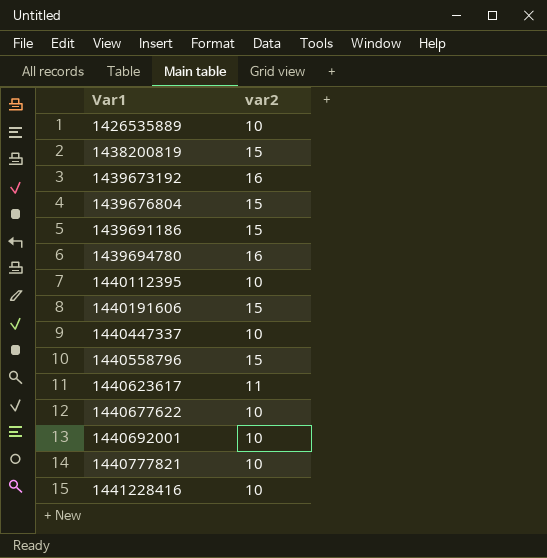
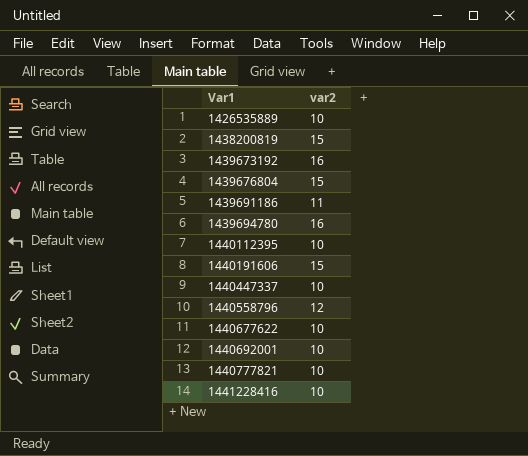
row 1440623617: 11 -> none
1439691186 | var2: 15 -> 11
1440558796 | var2: 15 -> 12

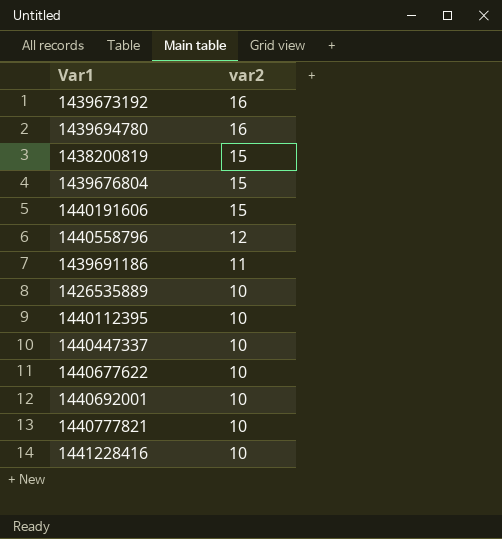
row order: Var1 ascending -> var2 descending

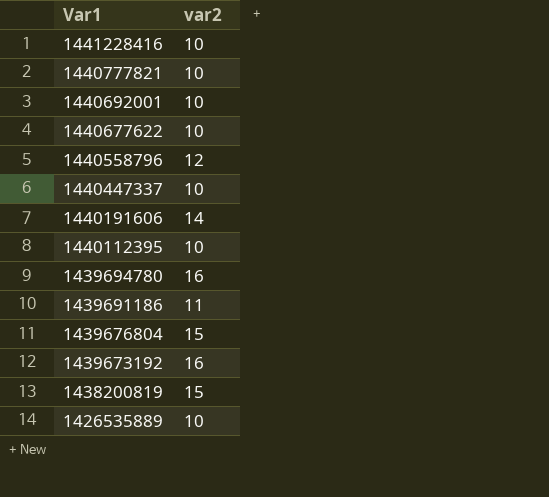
row order: var2 descending -> Var1 descending
1440191606 | var2: 15 -> 14

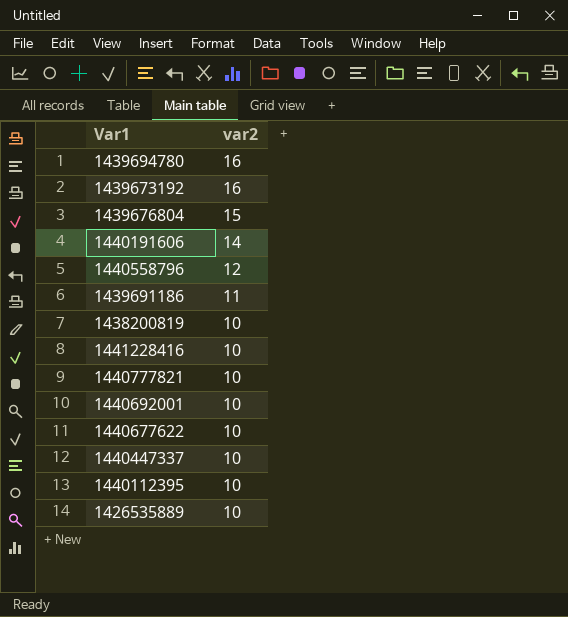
row order: Var1 descending -> var2 descending
1438200819 | var2: 15 -> 10

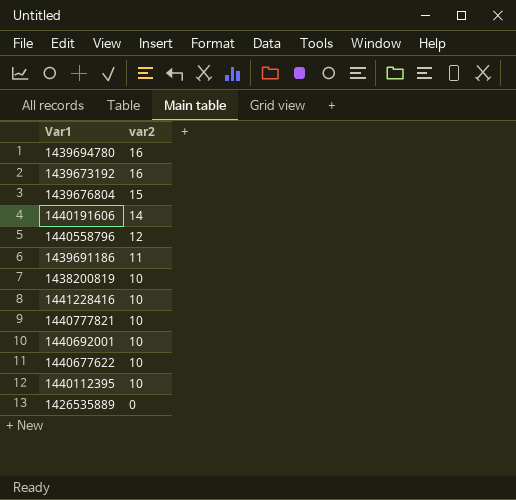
row 1440447337: 10 -> none
1426535889 | var2: 10 -> 0

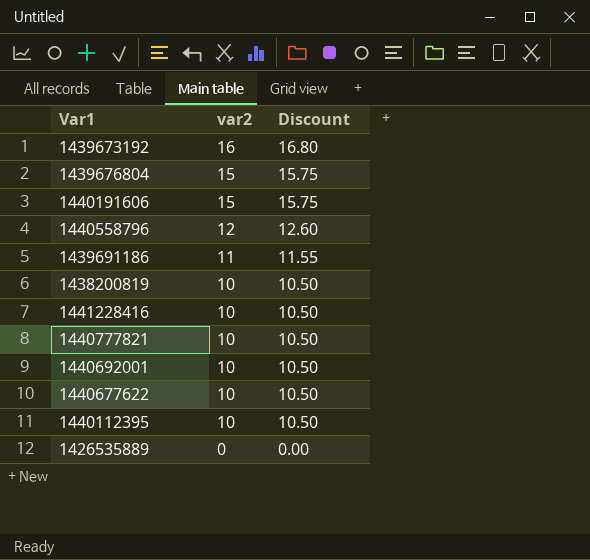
column Discount | formula: none -> [var2] * 1.05
row 1439694780: 16 -> none
1440191606 | var2: 14 -> 15

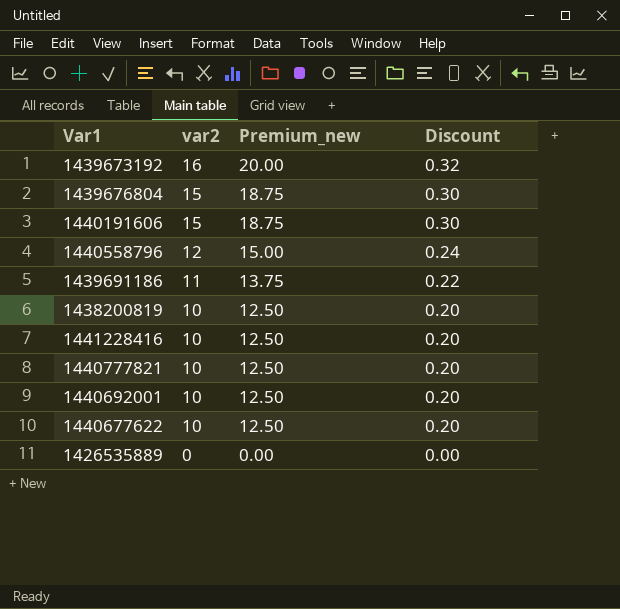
column Premium_new | formula: none -> [var2] * 1.25
column Discount | formula: [var2] * 1.05 -> [var2] * 0.02
row 1440112395: 10 | 10.50 -> none

